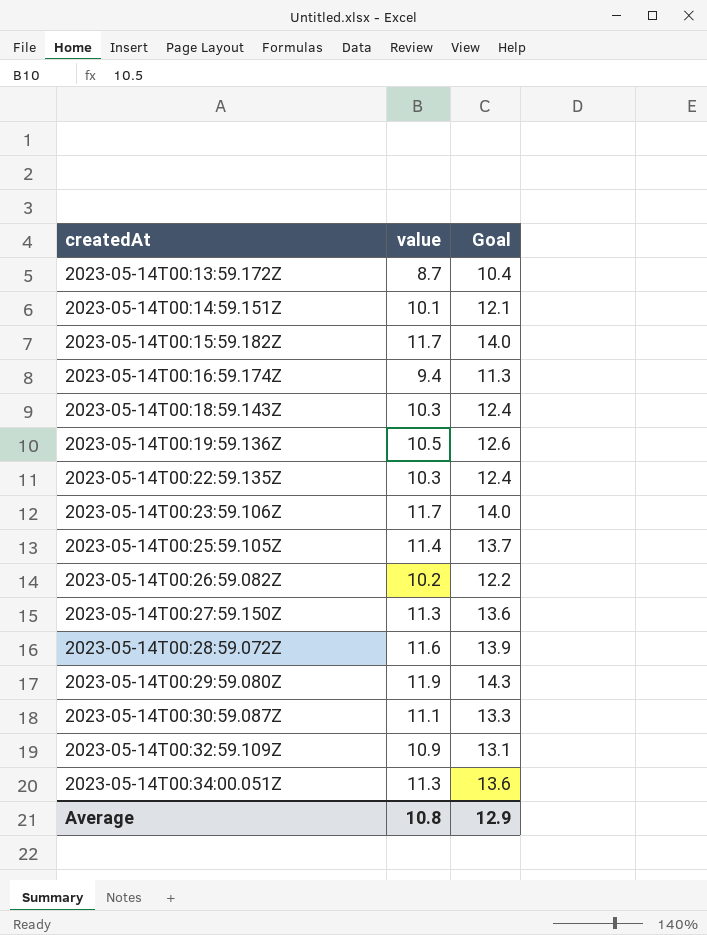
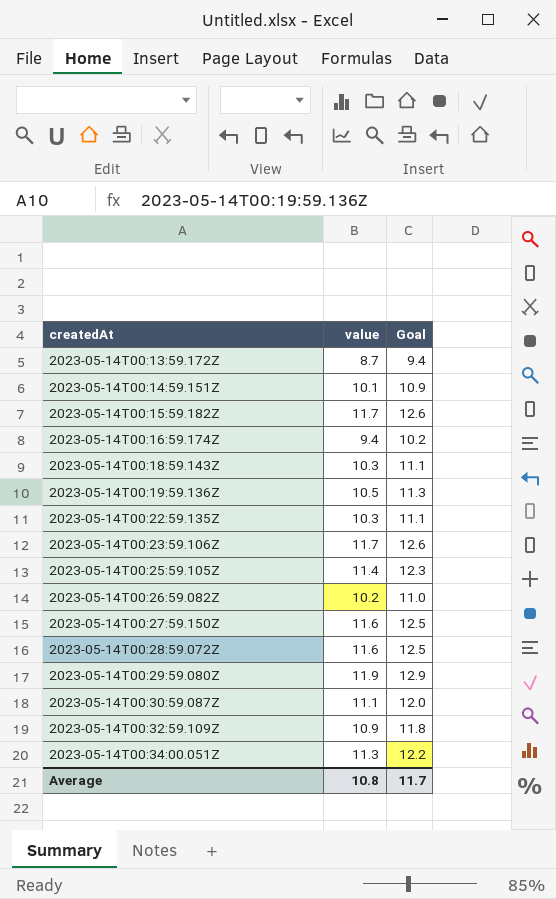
column Goal | formula: [value] * 1.2 -> [value] * 1.08
2023-05-14T00:27:59.150Z | value: 11.3 -> 11.6
Average | Goal: 12.9 -> 11.7

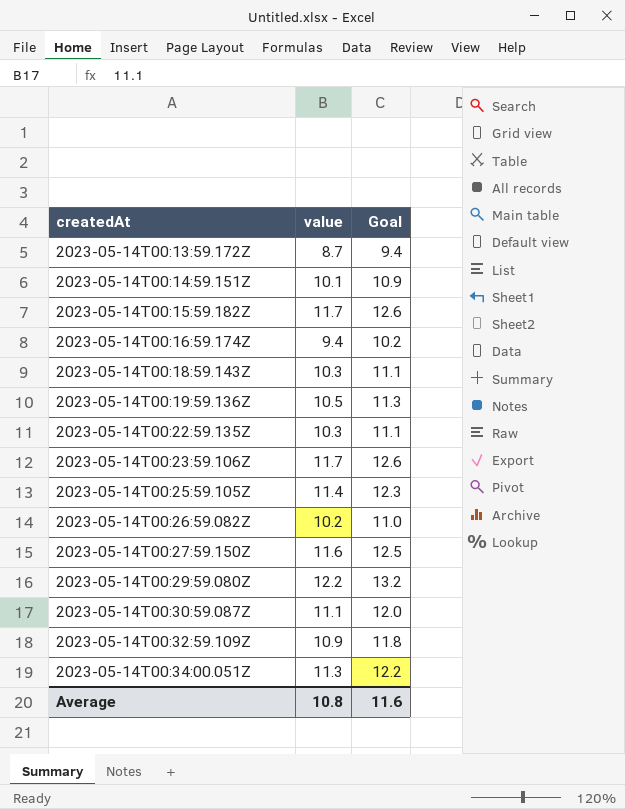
row 2023-05-14T00:28:59.072Z: 11.6 | 12.5 -> none
2023-05-14T00:29:59.080Z | value: 11.9 -> 12.2
2023-05-14T00:29:59.080Z | Goal: 12.9 -> 13.2
Average | Goal: 11.7 -> 11.6

